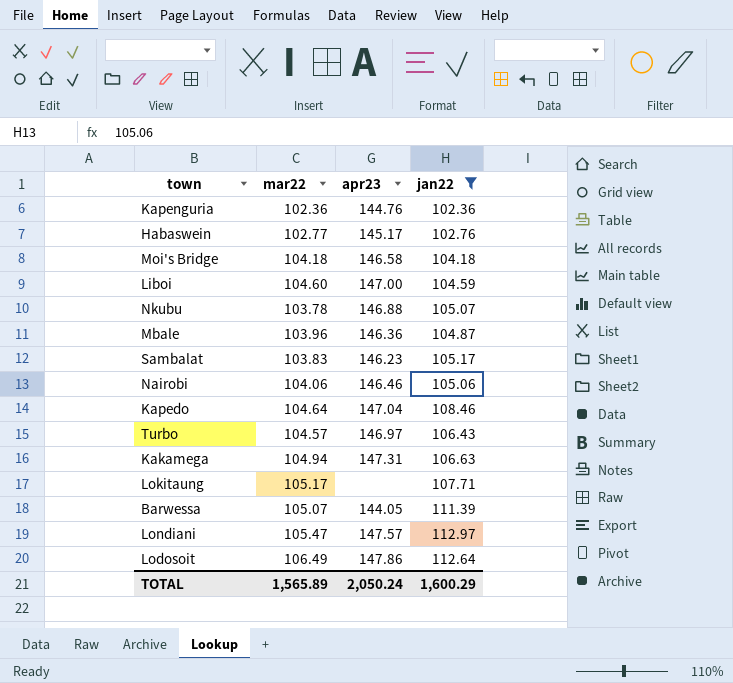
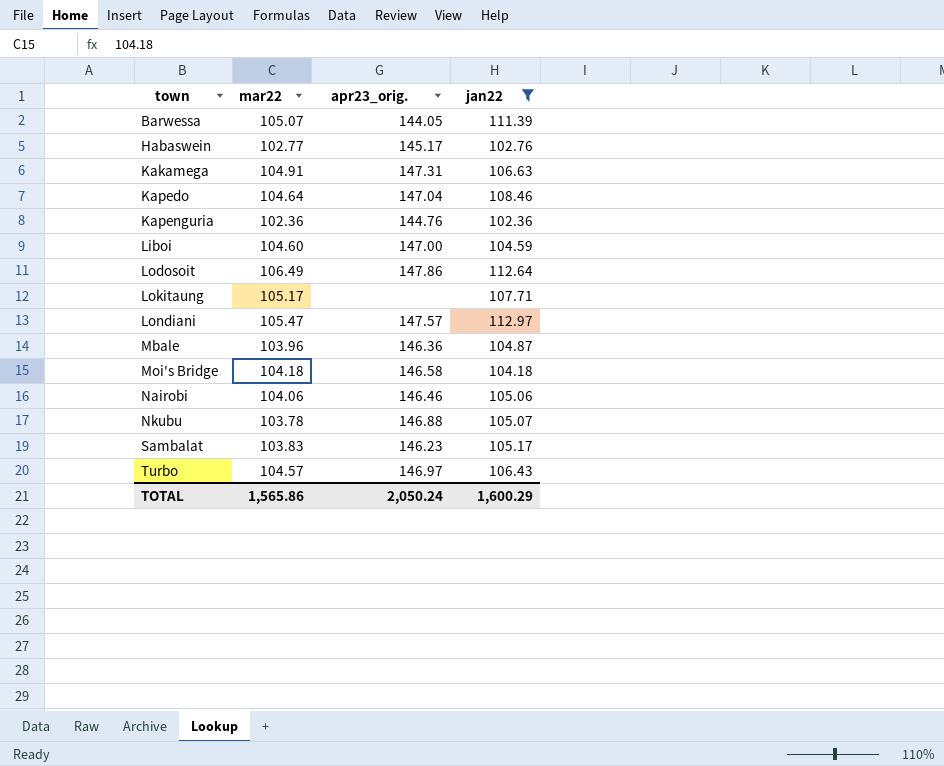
row order: none -> town ascending
column name: apr23 -> apr23_orig.
Kakamega | mar22: 104.94 -> 104.91
TOTAL | mar22: 1,565.89 -> 1,565.86

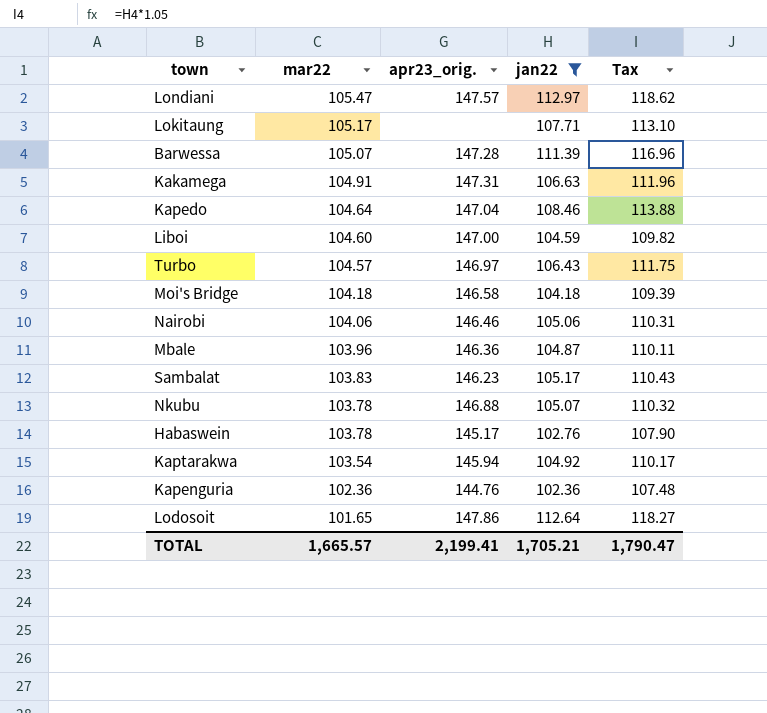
row order: town ascending -> mar22 descending
column Tax | formula: none -> [jan22] * 1.05
Barwessa | apr23_orig.: 144.05 -> 147.28
Habaswein | mar22: 102.77 -> 103.78
row Kaptarakwa: none -> 103.54 | 145.94 | 104.92 | 110.17
Lodosoit | mar22: 106.49 -> 101.65
TOTAL | mar22: 1,565.86 -> 1,665.57
TOTAL | apr23_orig.: 2,050.24 -> 2,199.41
TOTAL | jan22: 1,600.29 -> 1,705.21

